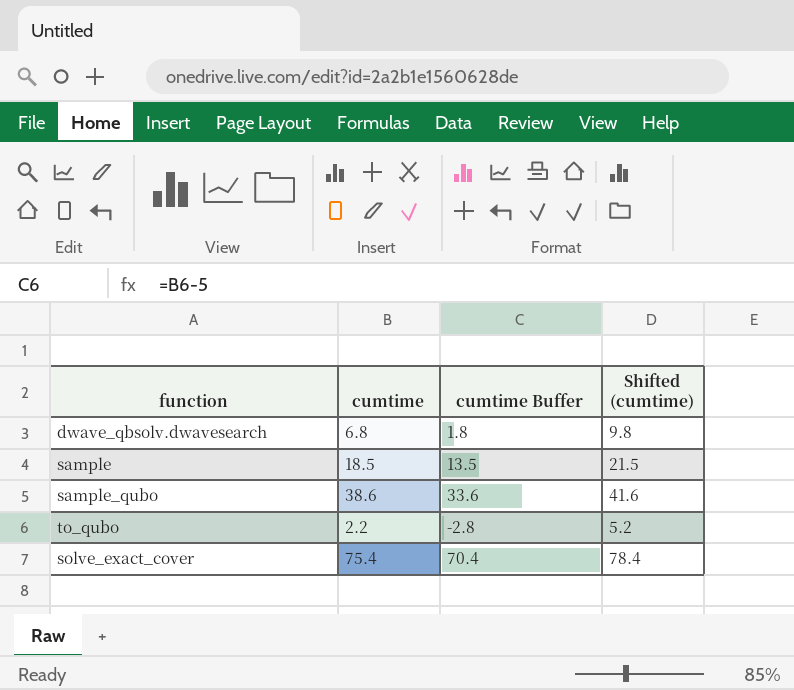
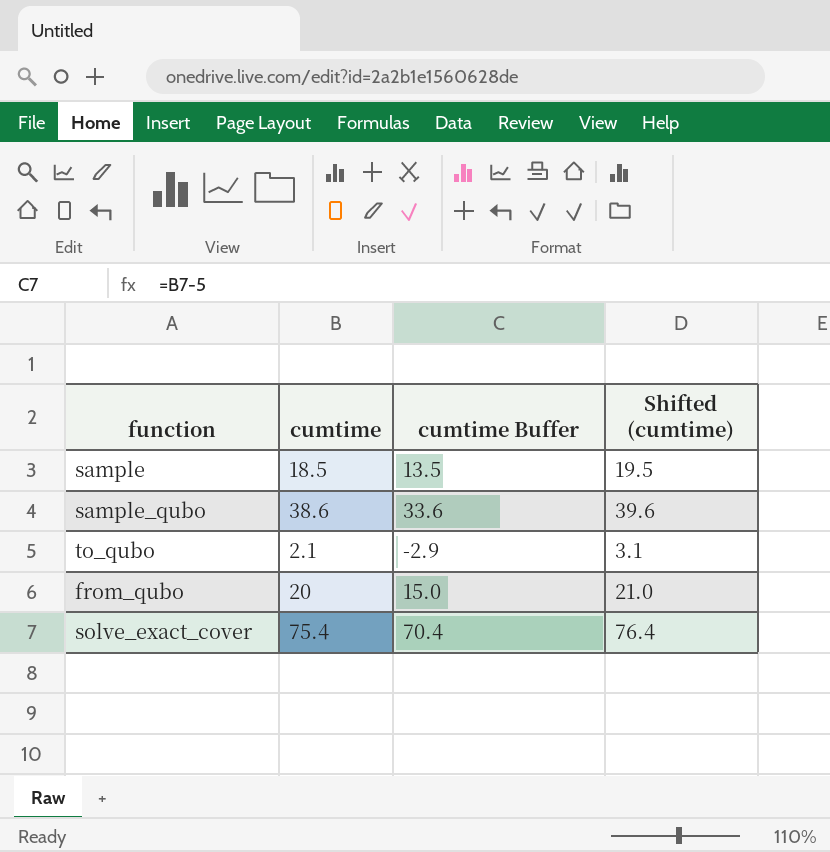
column Shifted (cumtime) | formula: [cumtime] + 3 -> [cumtime] + 1
row dwave_qbsolv.dwavesearch: 6.8 | 1.8 | 9.8 -> none
to_qubo | cumtime: 2.2 -> 2.1
to_qubo | cumtime Buffer: -2.8 -> -2.9
row from_qubo: none -> 20 | 15.0 | 21.0

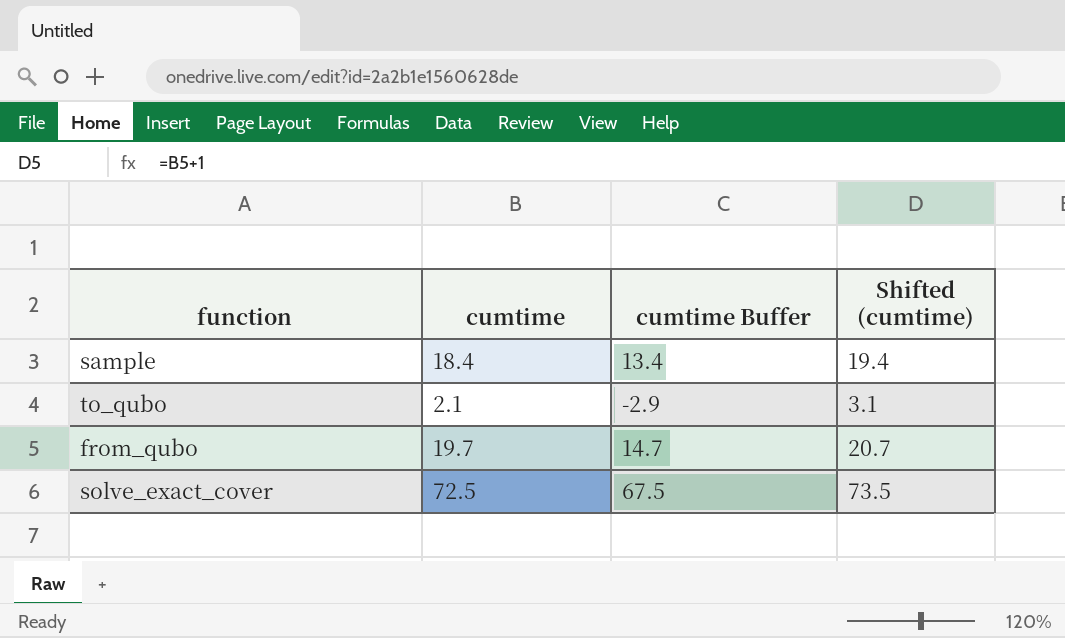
row sample_qubo: 38.6 | 33.6 | 39.6 -> none
sample | cumtime: 18.5 -> 18.4
sample | cumtime Buffer: 13.5 -> 13.4
sample | Shifted (cumtime): 19.5 -> 19.4
from_qubo | cumtime: 20 -> 19.7
from_qubo | cumtime Buffer: 15.0 -> 14.7
from_qubo | Shifted (cumtime): 21.0 -> 20.7
solve_exact_cover | cumtime: 75.4 -> 72.5
solve_exact_cover | cumtime Buffer: 70.4 -> 67.5
solve_exact_cover | Shifted (cumtime): 76.4 -> 73.5

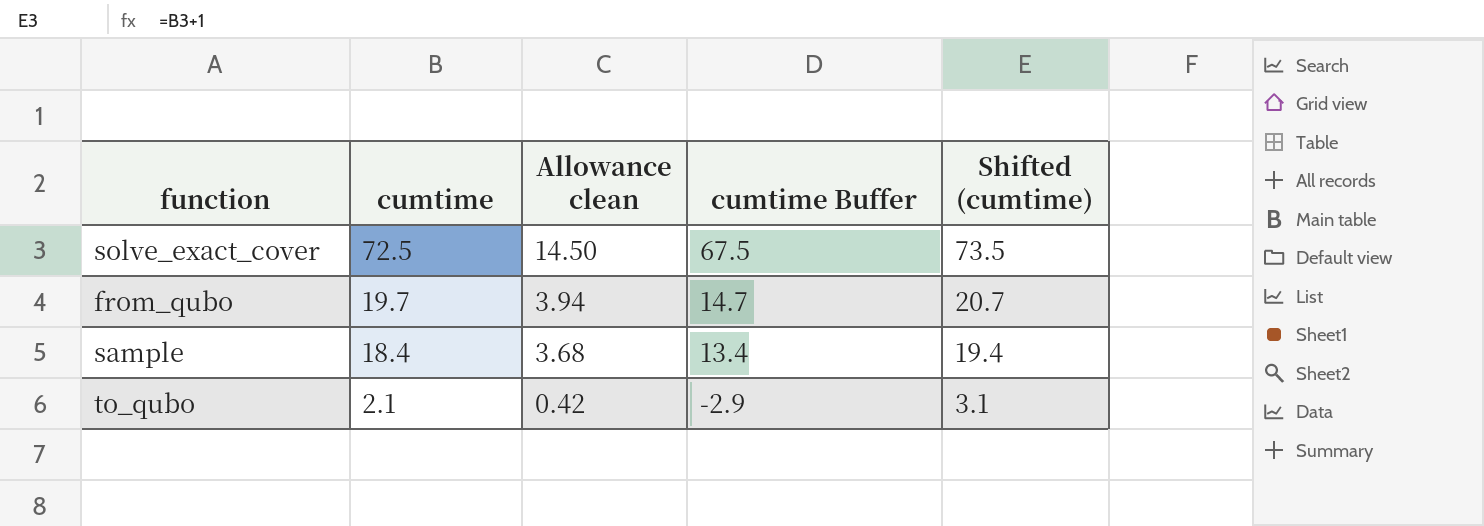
row order: none -> cumtime descending
column Allowance clean | formula: none -> [cumtime] * 0.2

